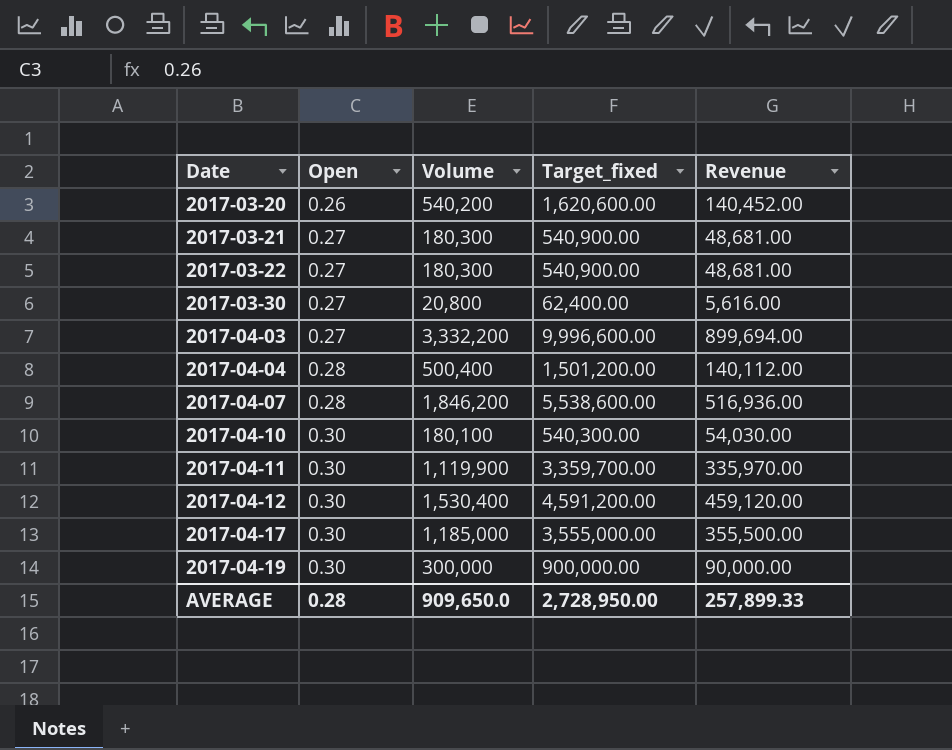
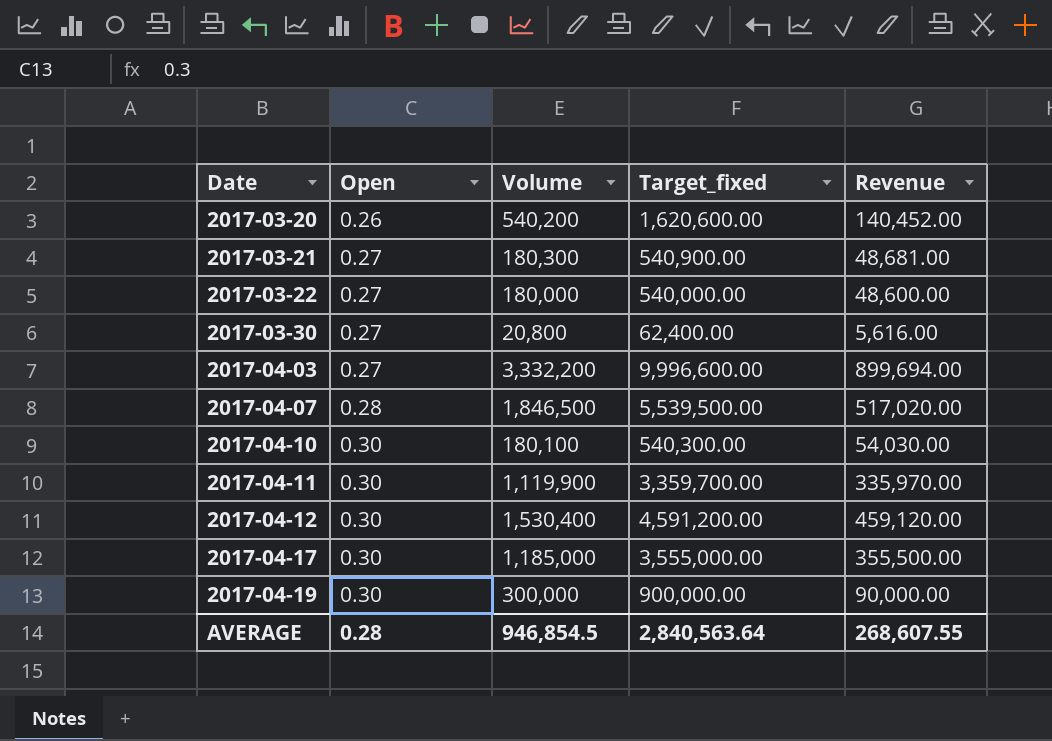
row 2017-04-04: 0.28 | 500,400 | 1,501,200.00 | 140,112.00 -> none
2017-03-22 | Volume: 180,300 -> 180,000
2017-03-22 | Target_fixed: 540,900.00 -> 540,000.00
2017-03-22 | Revenue: 48,681.00 -> 48,600.00
2017-04-07 | Volume: 1,846,200 -> 1,846,500
2017-04-07 | Target_fixed: 5,538,600.00 -> 5,539,500.00
2017-04-07 | Revenue: 516,936.00 -> 517,020.00
AVERAGE | Volume: 909,650.0 -> 946,854.5
AVERAGE | Target_fixed: 2,728,950.00 -> 2,840,563.64
AVERAGE | Revenue: 257,899.33 -> 268,607.55

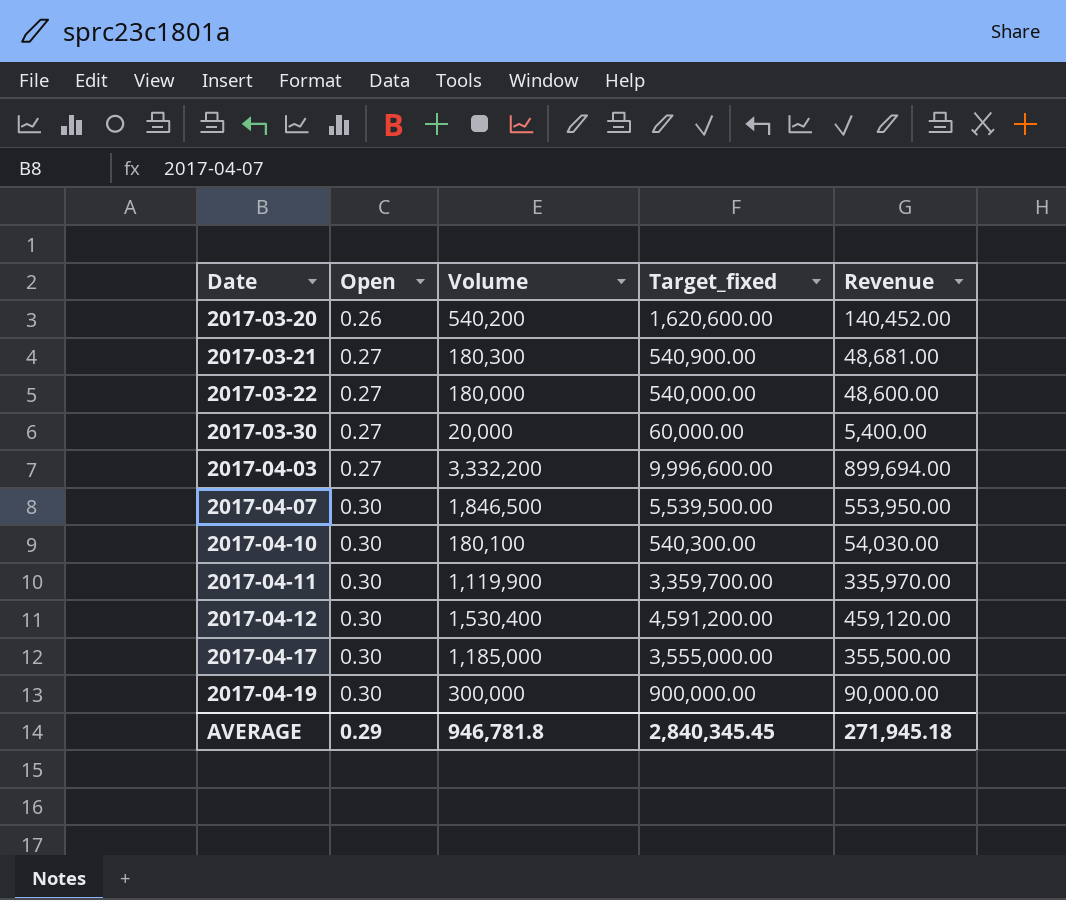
2017-03-30 | Volume: 20,800 -> 20,000
2017-03-30 | Target_fixed: 62,400.00 -> 60,000.00
2017-03-30 | Revenue: 5,616.00 -> 5,400.00
2017-04-07 | Open: 0.28 -> 0.30
2017-04-07 | Revenue: 517,020.00 -> 553,950.00
AVERAGE | Open: 0.28 -> 0.29
AVERAGE | Volume: 946,854.5 -> 946,781.8
AVERAGE | Target_fixed: 2,840,563.64 -> 2,840,345.45
AVERAGE | Revenue: 268,607.55 -> 271,945.18

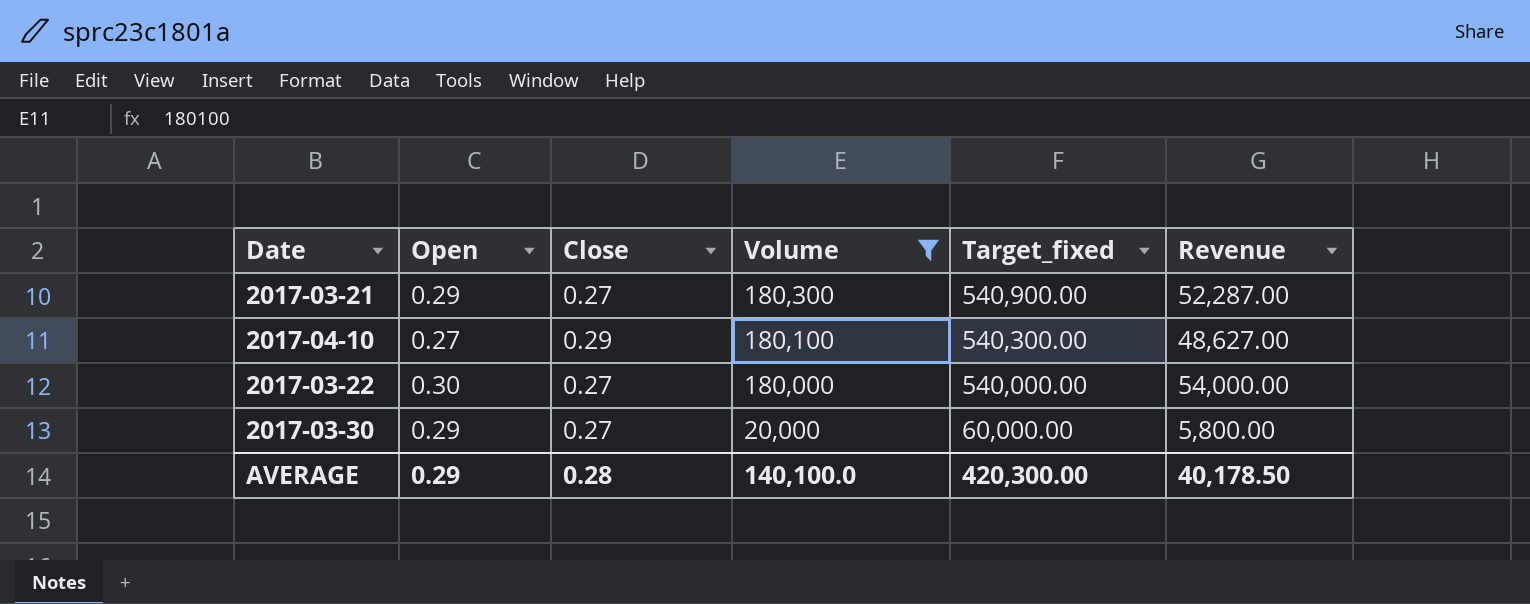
filter: none -> Volume <= 180,300
row order: Date ascending -> Volume descending
column Close | position: none -> 3
2017-03-21 | Open: 0.27 -> 0.29
2017-03-21 | Revenue: 48,681.00 -> 52,287.00
2017-04-10 | Open: 0.30 -> 0.27
2017-04-10 | Revenue: 54,030.00 -> 48,627.00
2017-03-22 | Open: 0.27 -> 0.30
2017-03-22 | Revenue: 48,600.00 -> 54,000.00
2017-03-30 | Open: 0.27 -> 0.29
2017-03-30 | Revenue: 5,400.00 -> 5,800.00
AVERAGE | Volume: 946,781.8 -> 140,100.0
AVERAGE | Target_fixed: 2,840,345.45 -> 420,300.00
AVERAGE | Revenue: 271,945.18 -> 40,178.50

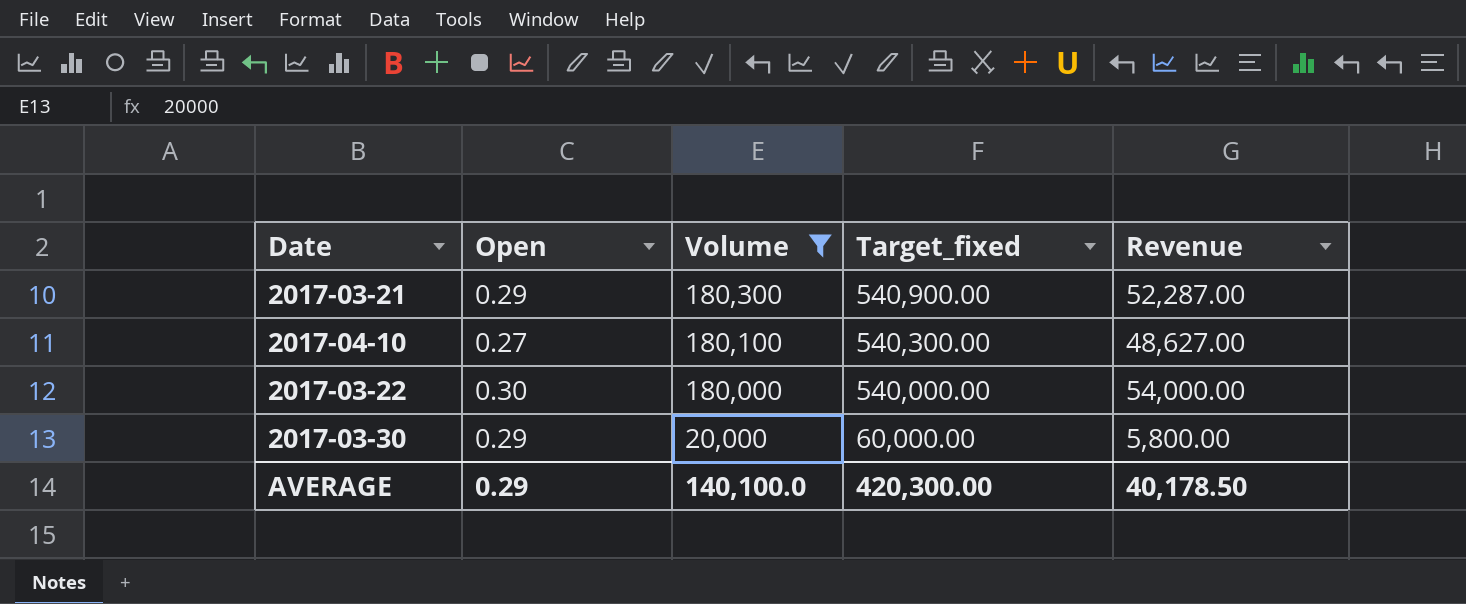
column Close | position: 3 -> none

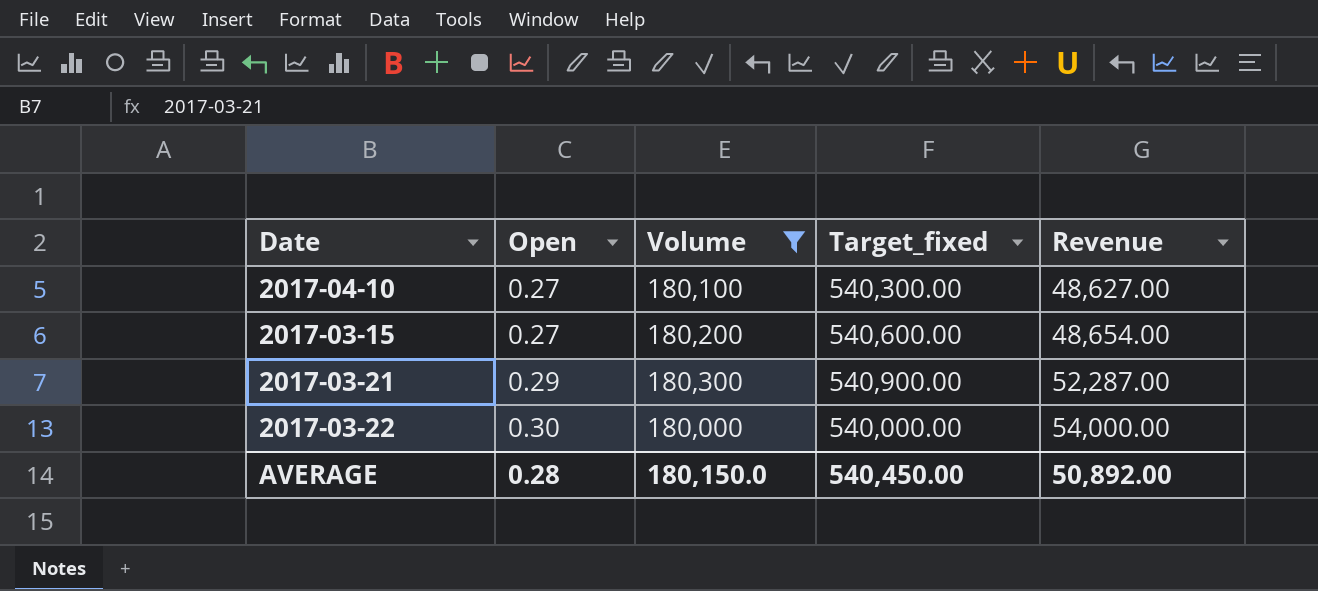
row order: Volume descending -> Open ascending
row 2017-03-30: 0.29 | 20,000 | 60,000.00 | 5,800.00 -> none
row 2017-03-15: none -> 0.27 | 180,200 | 540,600.00 | 48,654.00
AVERAGE | Open: 0.29 -> 0.28
AVERAGE | Volume: 140,100.0 -> 180,150.0
AVERAGE | Target_fixed: 420,300.00 -> 540,450.00
AVERAGE | Revenue: 40,178.50 -> 50,892.00

